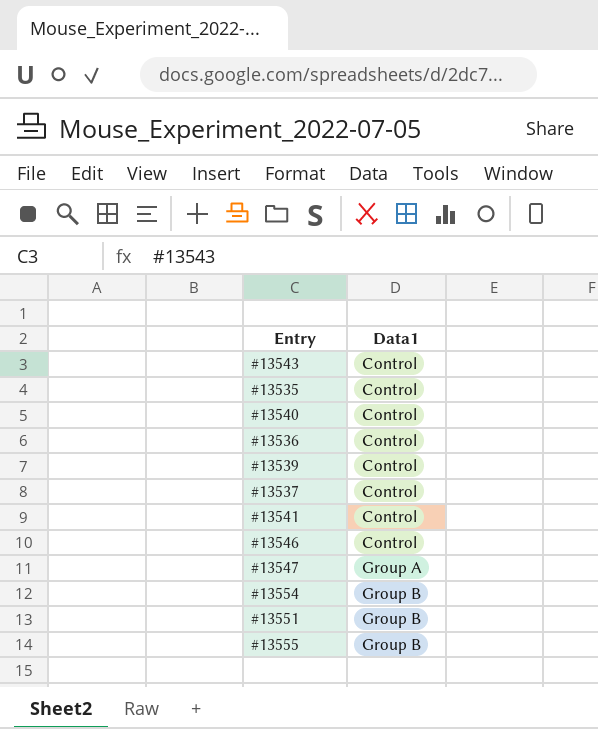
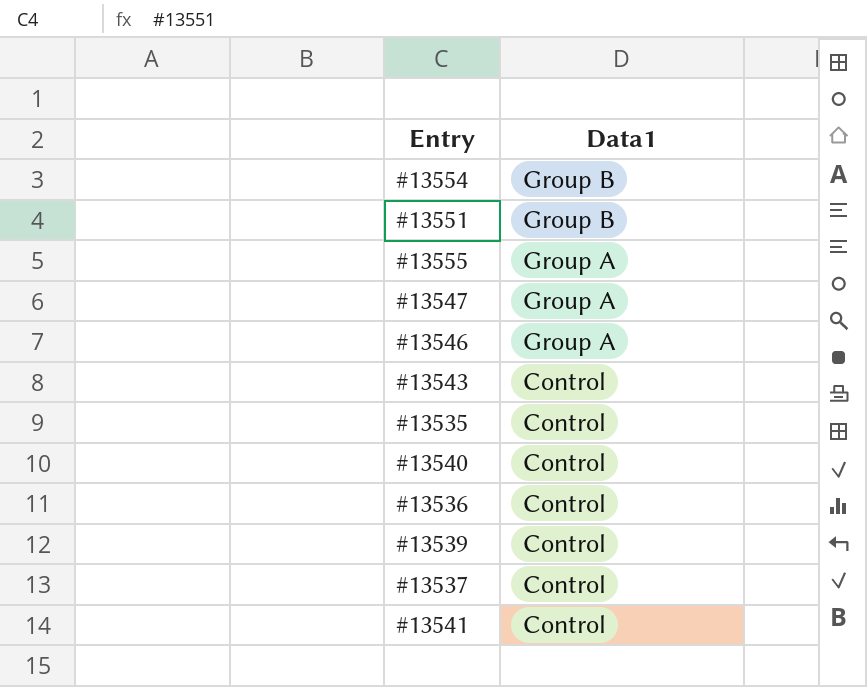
row order: Data1 ascending -> Data1 descending
#13555 | Data1: Group B -> Group A
#13546 | Data1: Control -> Group A

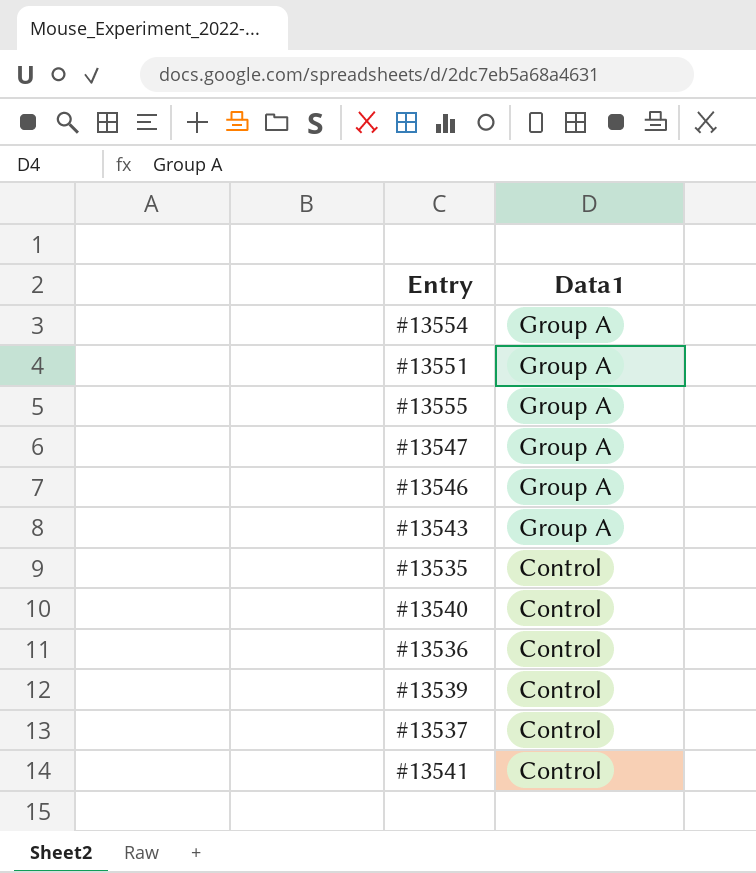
#13554 | Data1: Group B -> Group A
#13551 | Data1: Group B -> Group A
#13543 | Data1: Control -> Group A

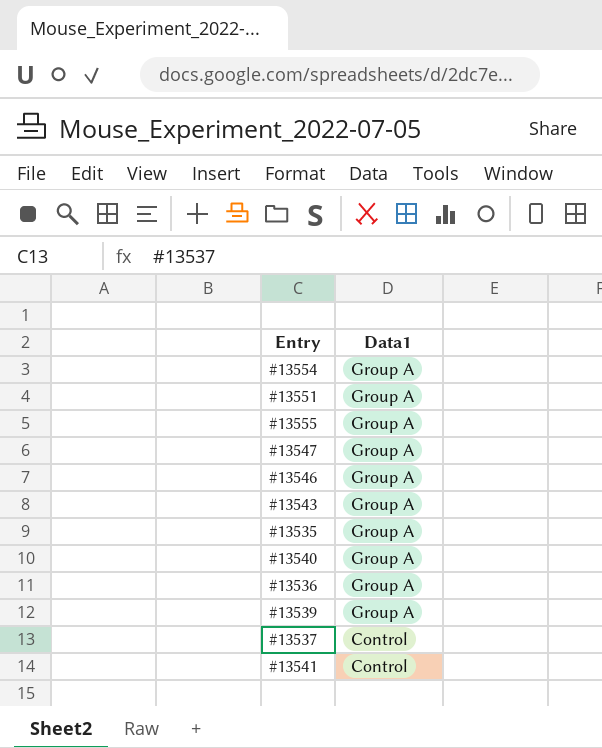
#13535 | Data1: Control -> Group A
#13540 | Data1: Control -> Group A
#13536 | Data1: Control -> Group A
#13539 | Data1: Control -> Group A

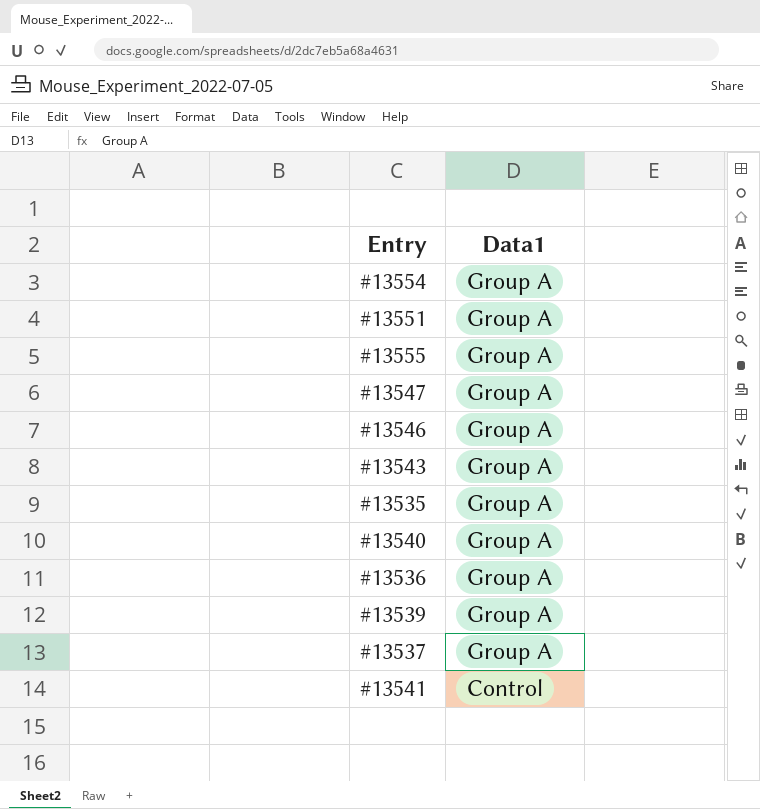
#13537 | Data1: Control -> Group A

